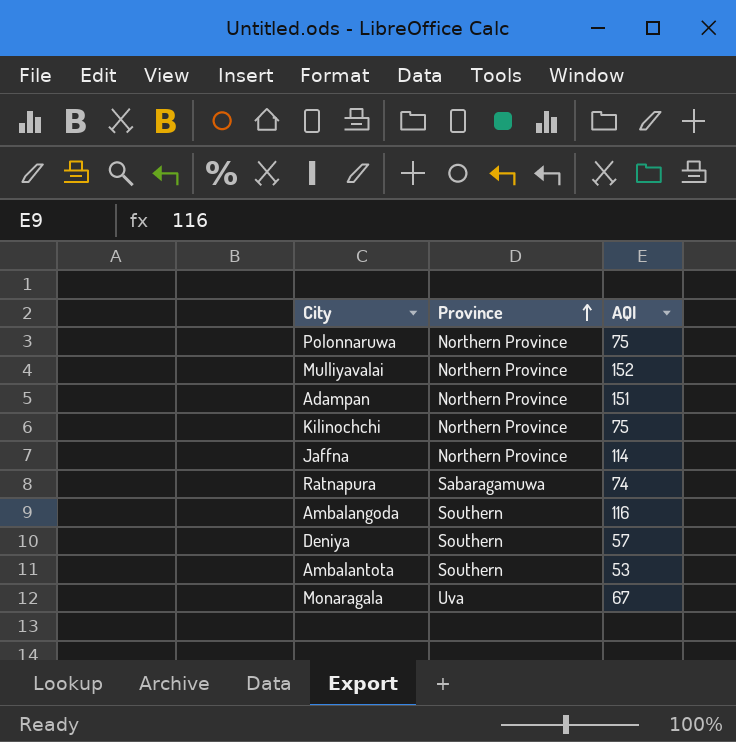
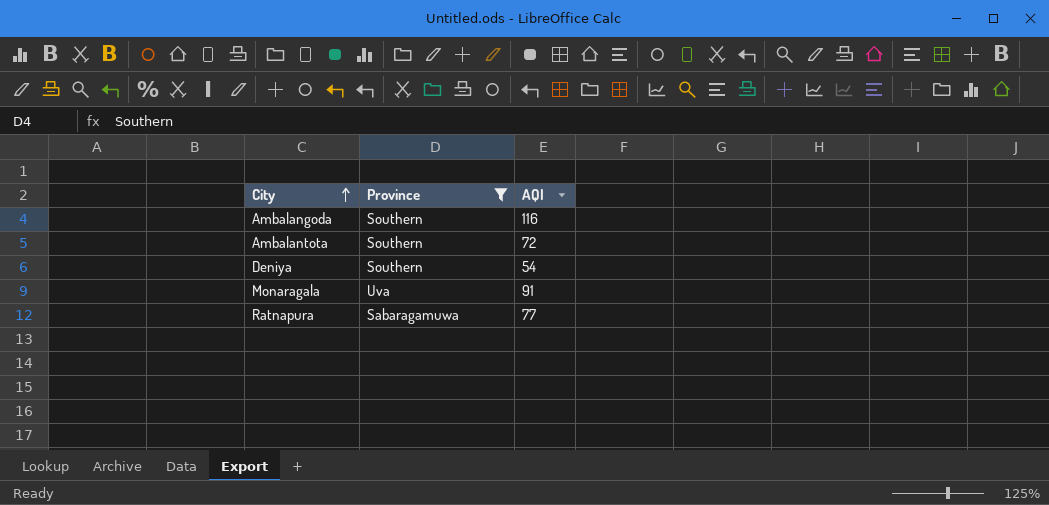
filter: none -> Province != Northern Province
row order: Province ascending -> City ascending
Ambalantota | AQI: 53 -> 72
Deniya | AQI: 57 -> 54
Monaragala | AQI: 67 -> 91
Ratnapura | AQI: 74 -> 77

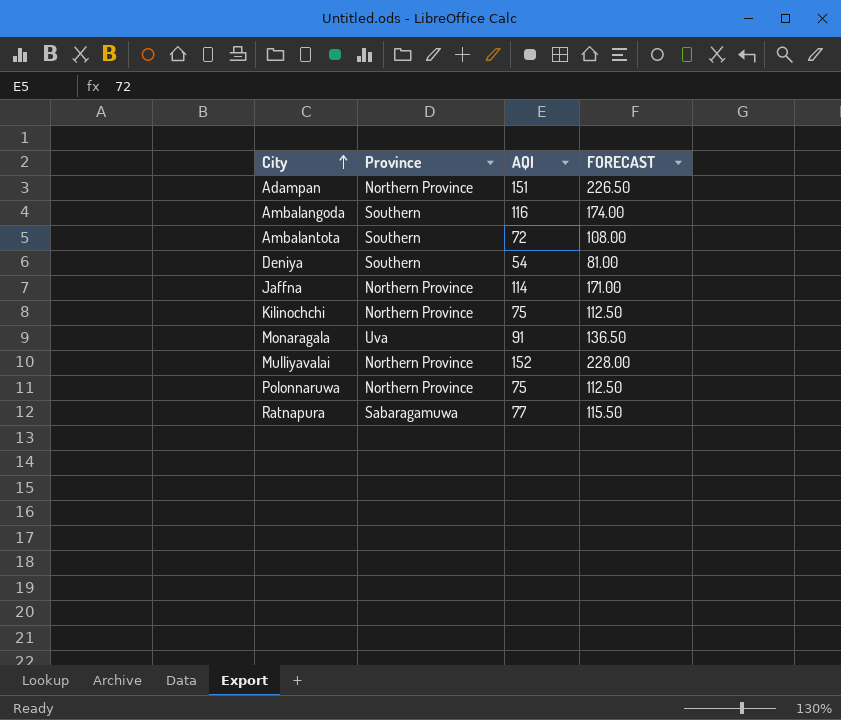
filter: Province != Northern Province -> none
column FORECAST | formula: none -> [AQI] * 1.5

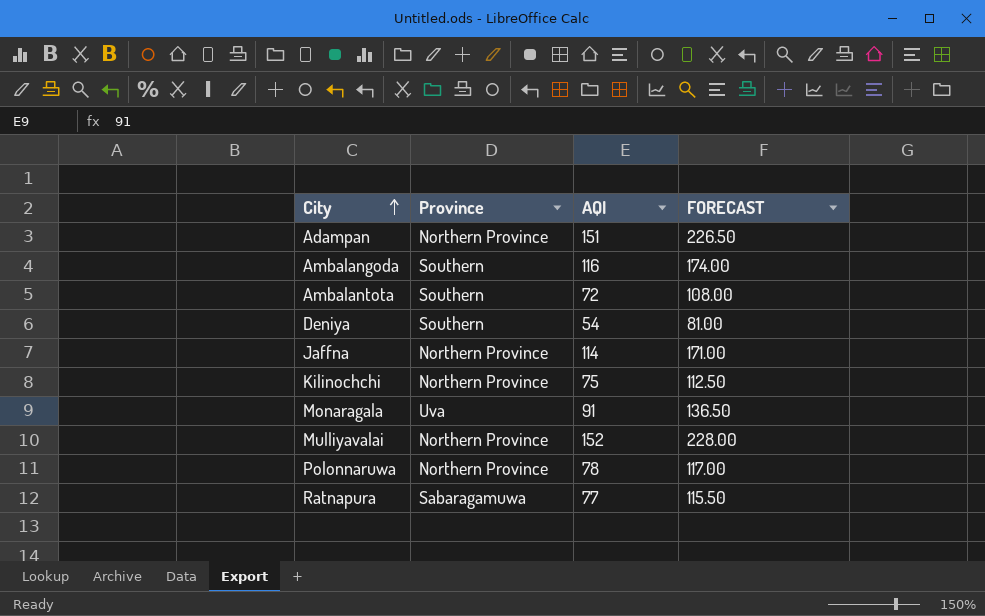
Polonnaruwa | AQI: 75 -> 78
Polonnaruwa | FORECAST: 112.50 -> 117.00

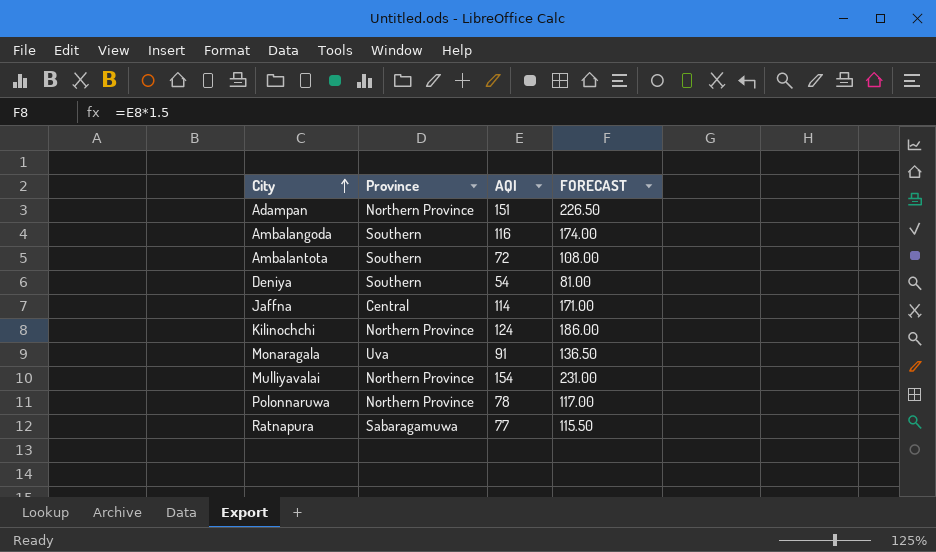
Jaffna | Province: Northern Province -> Central
Kilinochchi | AQI: 75 -> 124
Kilinochchi | FORECAST: 112.50 -> 186.00
Mulliyavalai | AQI: 152 -> 154
Mulliyavalai | FORECAST: 228.00 -> 231.00

